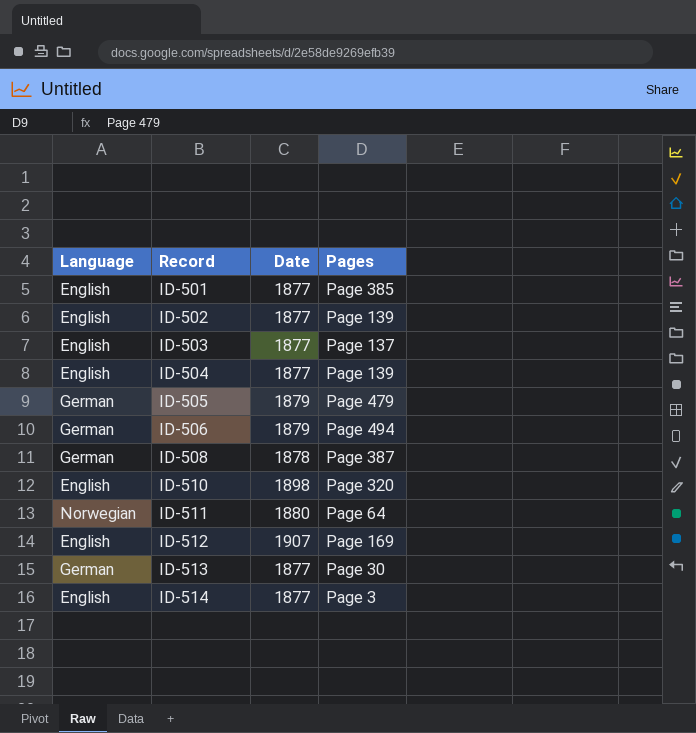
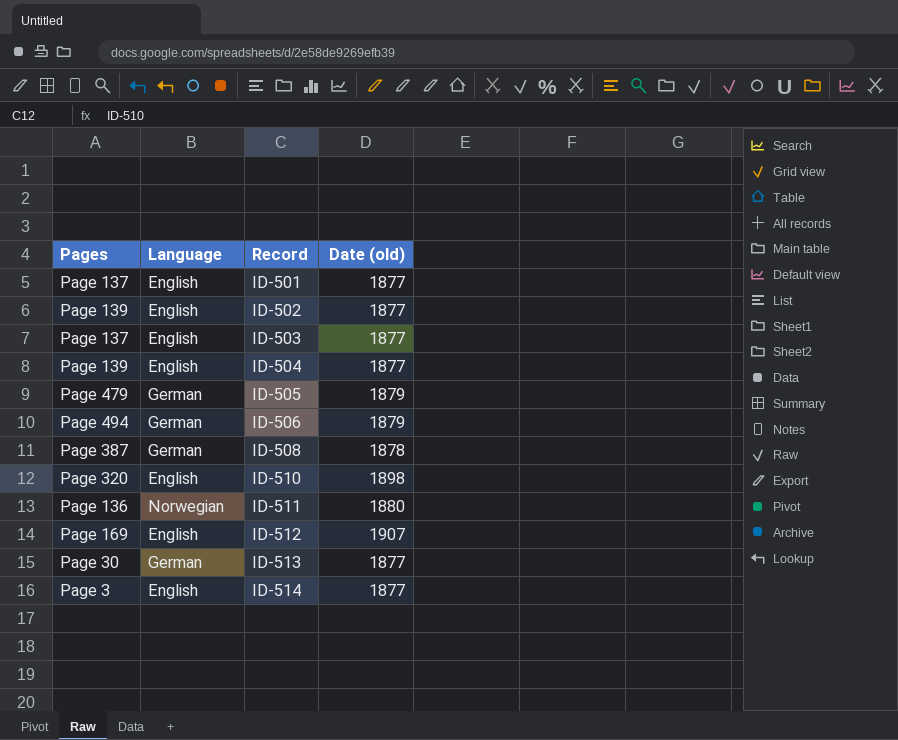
column Pages | position: 4 -> 1
column name: Date -> Date (old)
ID-501 | Pages: Page 385 -> Page 137
ID-511 | Pages: Page 64 -> Page 136

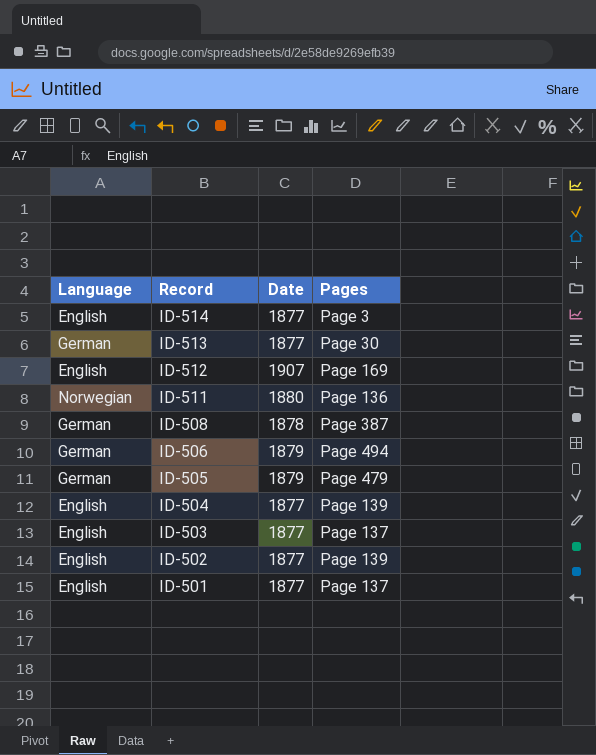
row order: Record ascending -> Record descending
column name: Date (old) -> Date
column Pages | position: 1 -> 4
row ID-510: Page 320 | English | 1898 -> none

